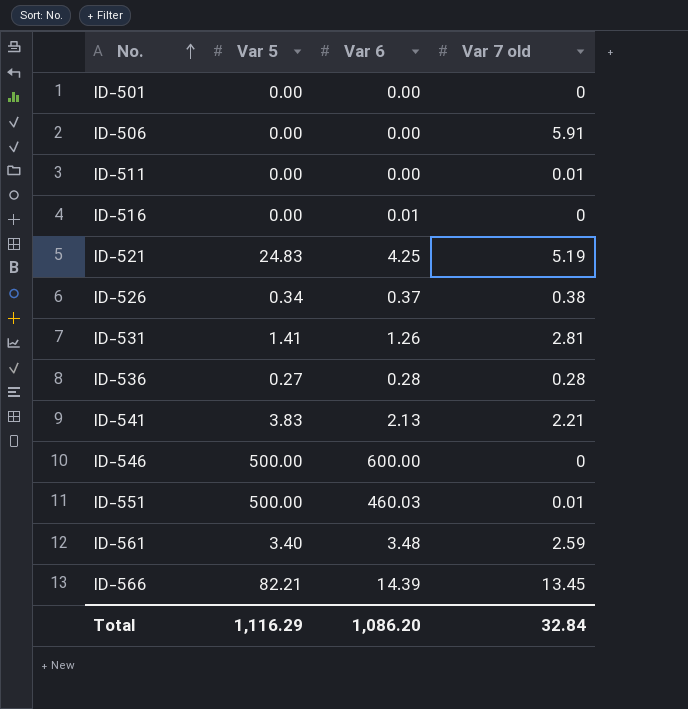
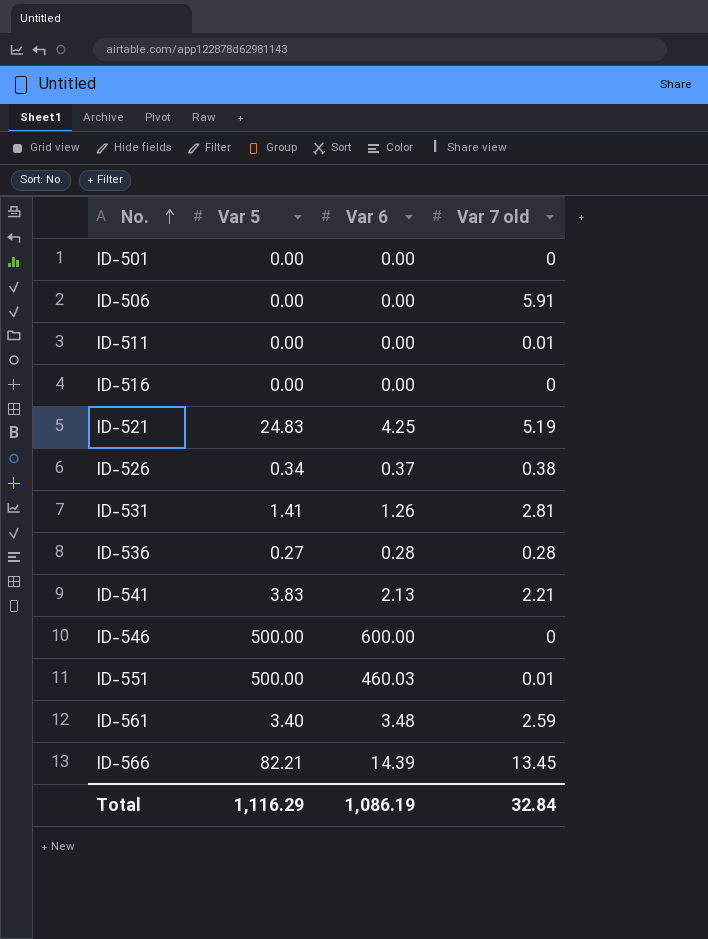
ID-516 | Var 6: 0.01 -> 0.00
Total | Var 6: 1,086.20 -> 1,086.19

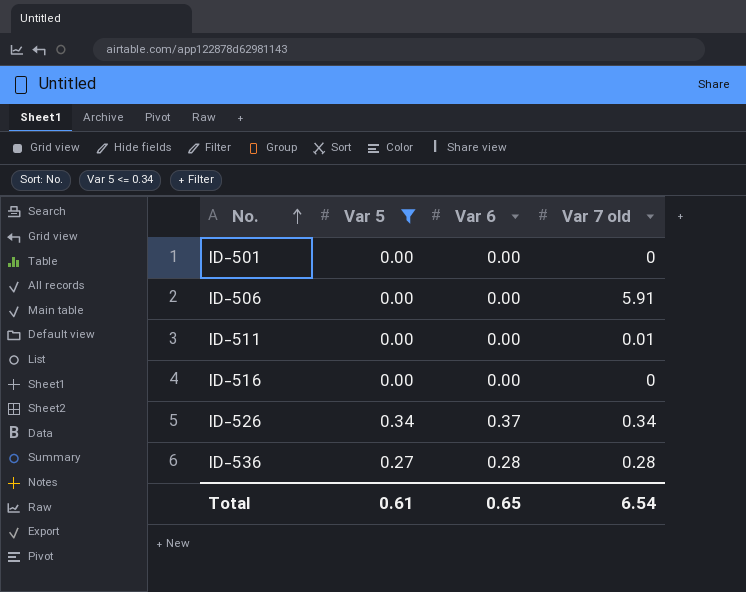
filter: none -> Var 5 <= 0.34
ID-526 | Var 7 old: 0.38 -> 0.34
Total | Var 5: 1,116.29 -> 0.61
Total | Var 6: 1,086.19 -> 0.65
Total | Var 7 old: 32.84 -> 6.54

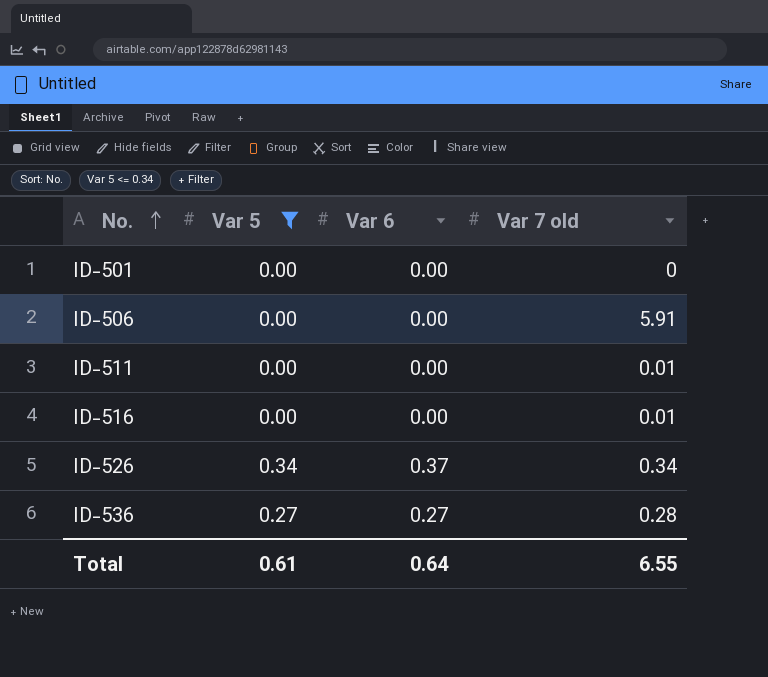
ID-516 | Var 7 old: 0 -> 0.01
ID-536 | Var 6: 0.28 -> 0.27
Total | Var 6: 0.65 -> 0.64
Total | Var 7 old: 6.54 -> 6.55

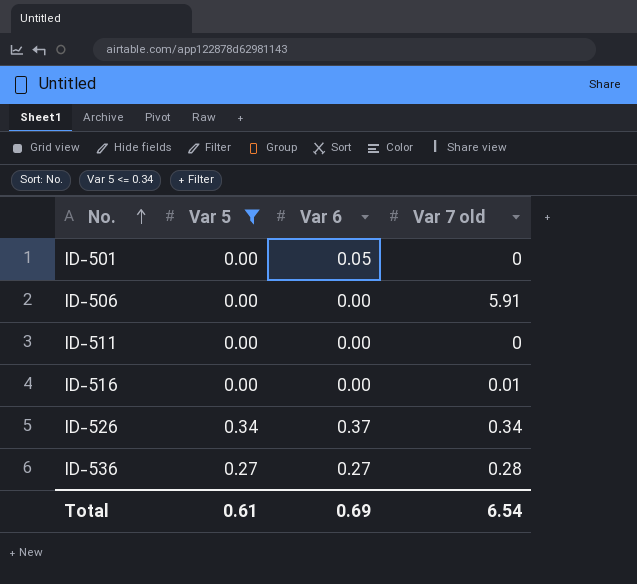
ID-501 | Var 6: 0.00 -> 0.05
ID-511 | Var 7 old: 0.01 -> 0
Total | Var 6: 0.64 -> 0.69
Total | Var 7 old: 6.55 -> 6.54

